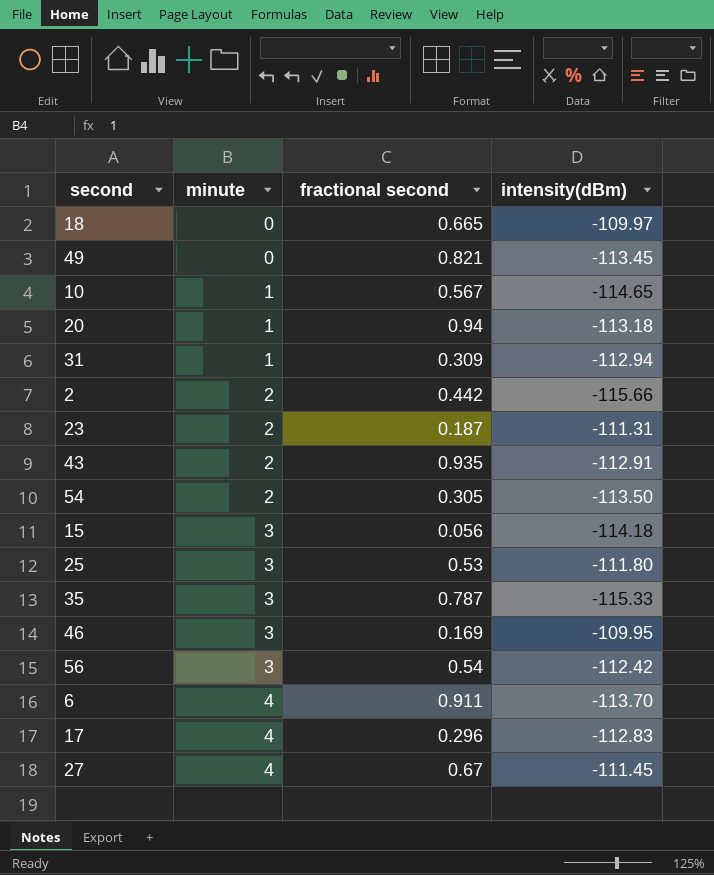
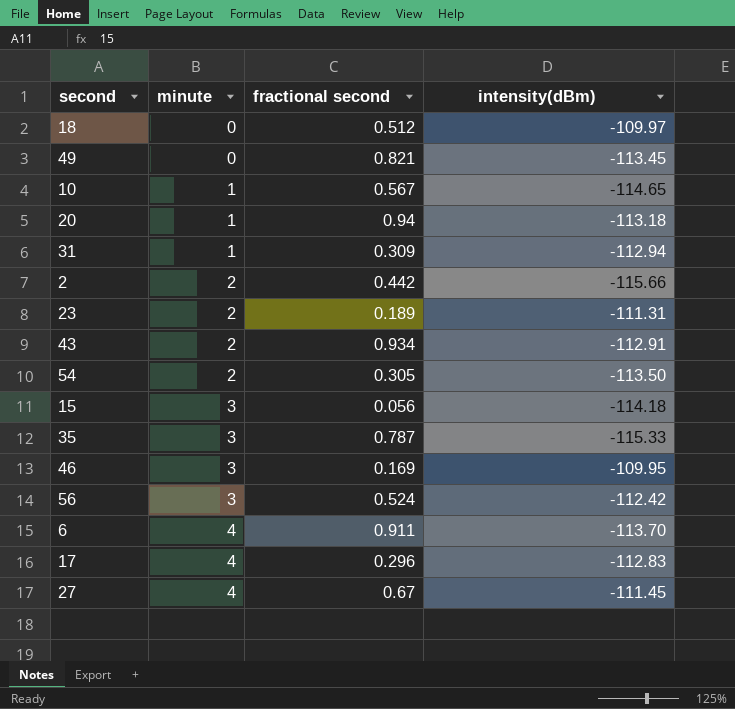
row 25: 3 | 0.53 | -111.80 -> none
18 | fractional second: 0.665 -> 0.512
23 | fractional second: 0.187 -> 0.189
43 | fractional second: 0.935 -> 0.934
56 | fractional second: 0.54 -> 0.524

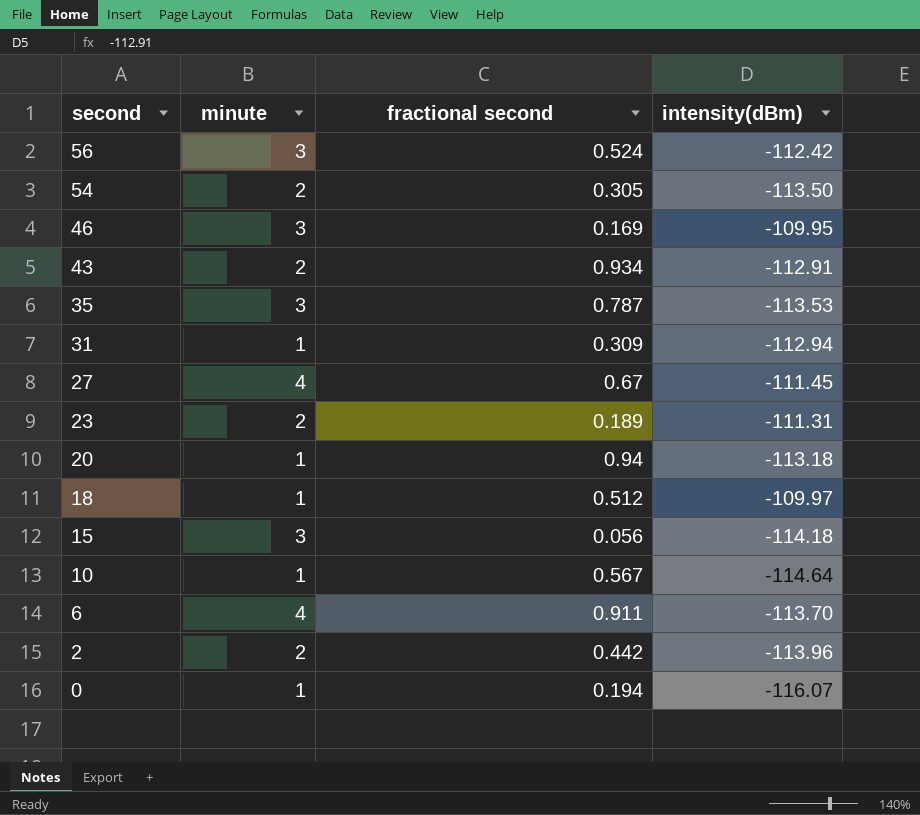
row order: minute ascending -> second descending
row 49: 0 | 0.821 | -113.45 -> none
row 17: 4 | 0.296 | -112.83 -> none
35 | intensity(dBm): -115.33 -> -113.53
18 | minute: 0 -> 1
10 | intensity(dBm): -114.65 -> -114.64
2 | intensity(dBm): -115.66 -> -113.96
row 0: none -> 1 | 0.194 | -116.07

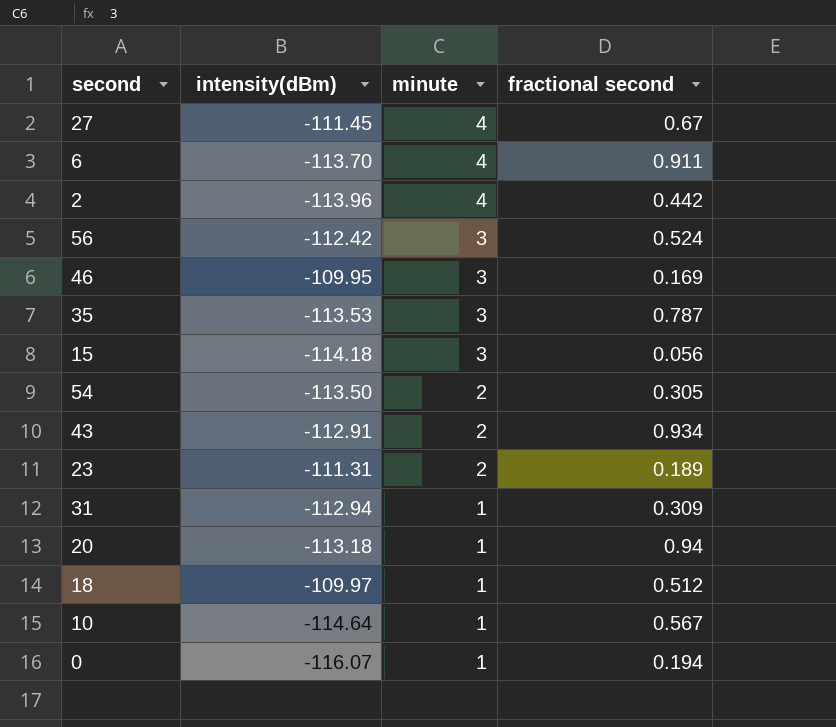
row order: second descending -> minute descending
column intensity(dBm) | position: 4 -> 2
2 | minute: 2 -> 4

